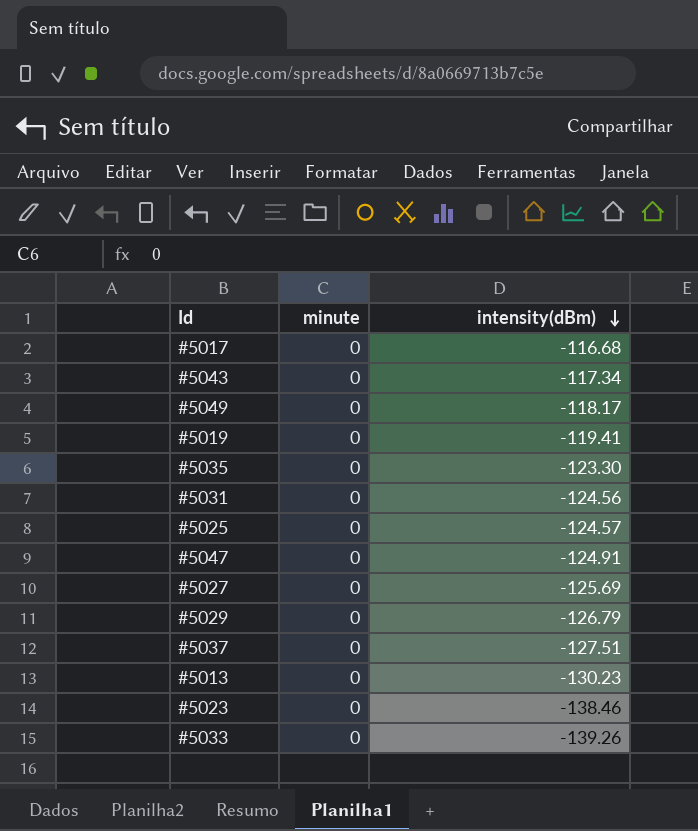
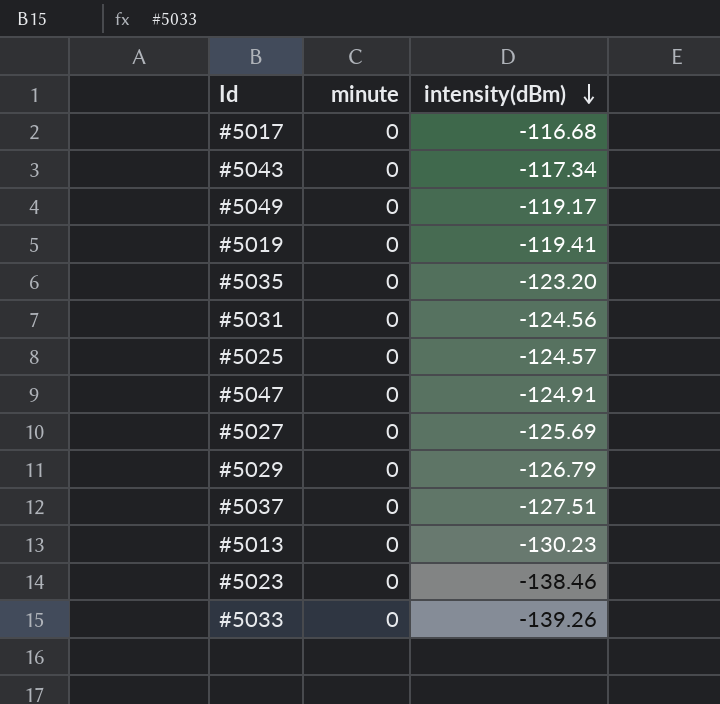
#5049 | intensity(dBm): -118.17 -> -119.17
#5035 | intensity(dBm): -123.30 -> -123.20

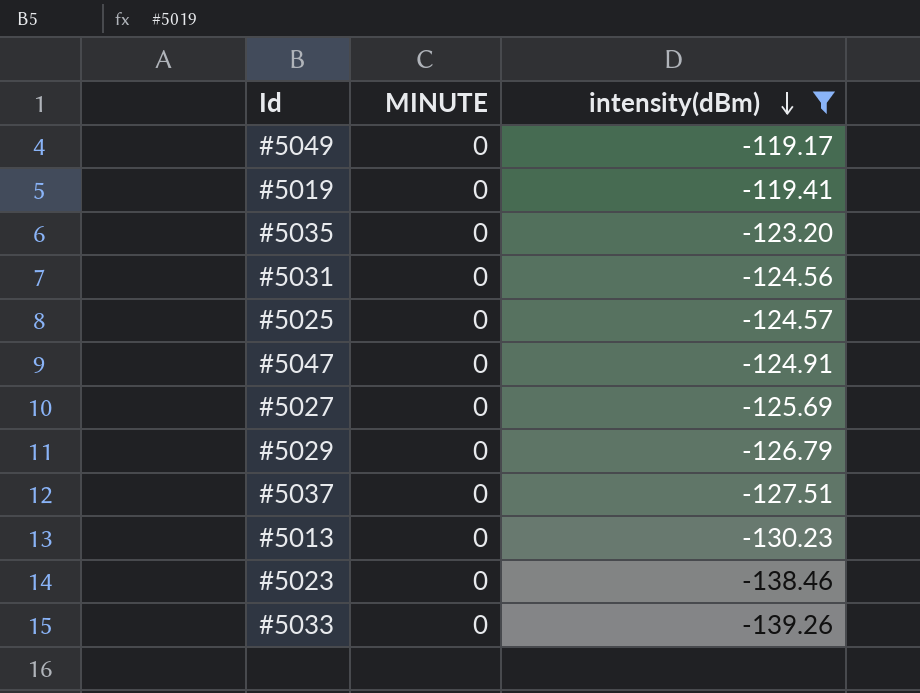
filter: none -> intensity(dBm) <= -119.17
column name: minute -> MINUTE

